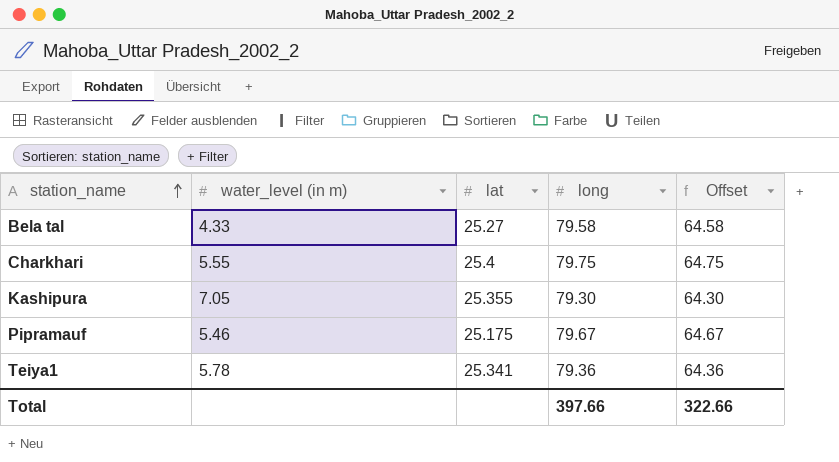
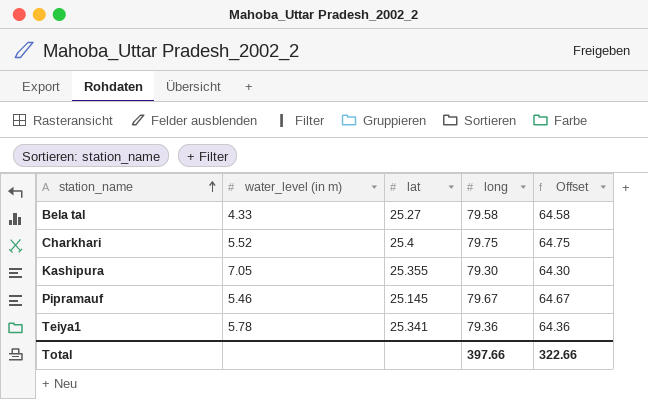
Charkhari | water_level (in m): 5.55 -> 5.52
Pipramauf | lat: 25.175 -> 25.145

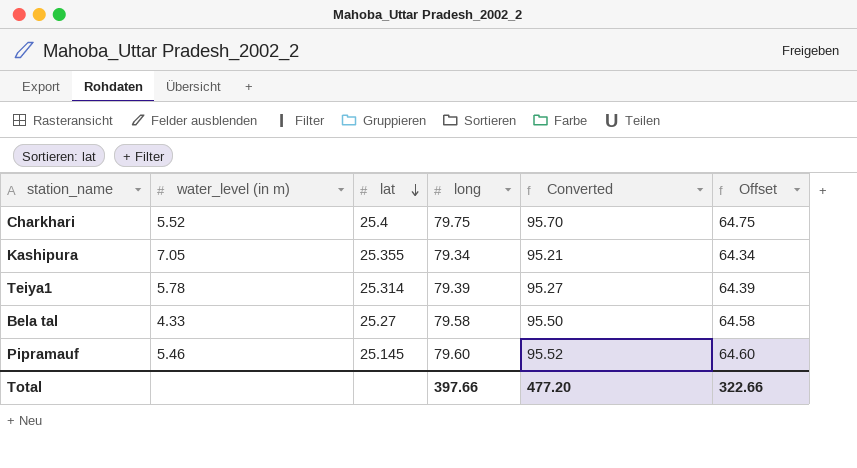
row order: station_name ascending -> lat descending
column Converted | formula: none -> [long] * 1.2
Kashipura | long: 79.30 -> 79.34
Kashipura | Offset: 64.30 -> 64.34
Teiya1 | lat: 25.341 -> 25.314
Teiya1 | long: 79.36 -> 79.39
Teiya1 | Offset: 64.36 -> 64.39
Pipramauf | long: 79.67 -> 79.60
Pipramauf | Offset: 64.67 -> 64.60

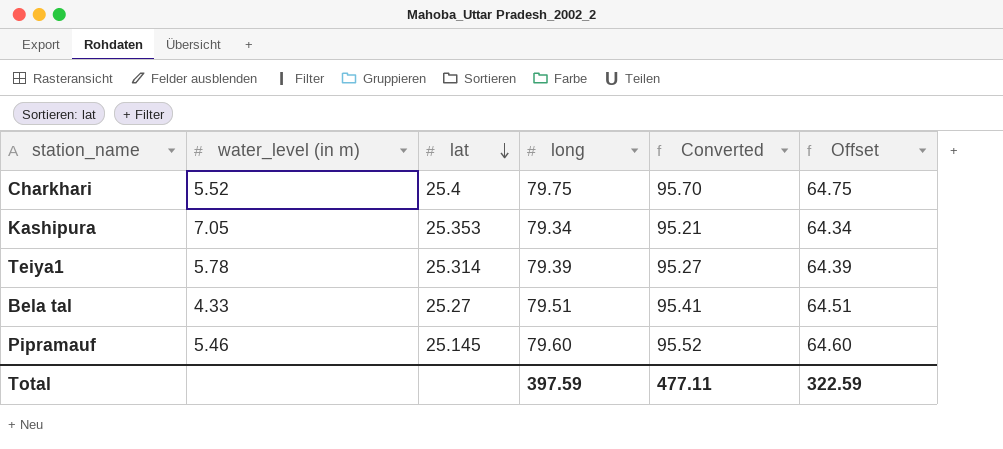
Kashipura | lat: 25.355 -> 25.353
Bela tal | long: 79.58 -> 79.51
Bela tal | Converted: 95.50 -> 95.41
Bela tal | Offset: 64.58 -> 64.51
Total | long: 397.66 -> 397.59
Total | Converted: 477.20 -> 477.11
Total | Offset: 322.66 -> 322.59

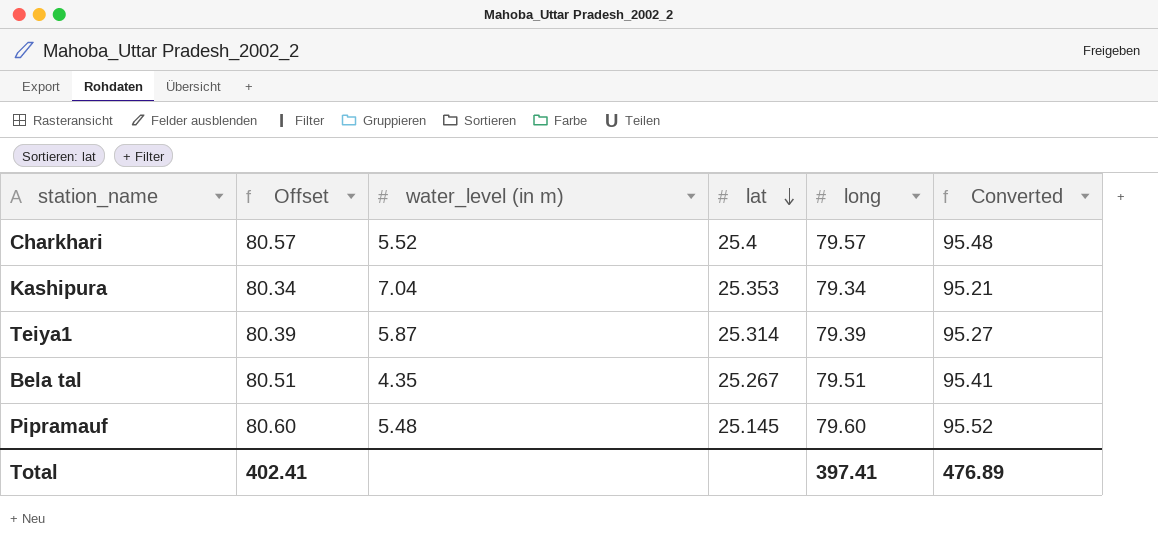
column Offset | formula: [long] - 15 -> [long] + 1
column Offset | position: 6 -> 2
Charkhari | long: 79.75 -> 79.57
Charkhari | Converted: 95.70 -> 95.48
Kashipura | water_level (in m): 7.05 -> 7.04
Teiya1 | water_level (in m): 5.78 -> 5.87
Bela tal | water_level (in m): 4.33 -> 4.35
Bela tal | lat: 25.27 -> 25.267
Pipramauf | water_level (in m): 5.46 -> 5.48
Total | Offset: 322.59 -> 402.41
Total | long: 397.59 -> 397.41
Total | Converted: 477.11 -> 476.89

